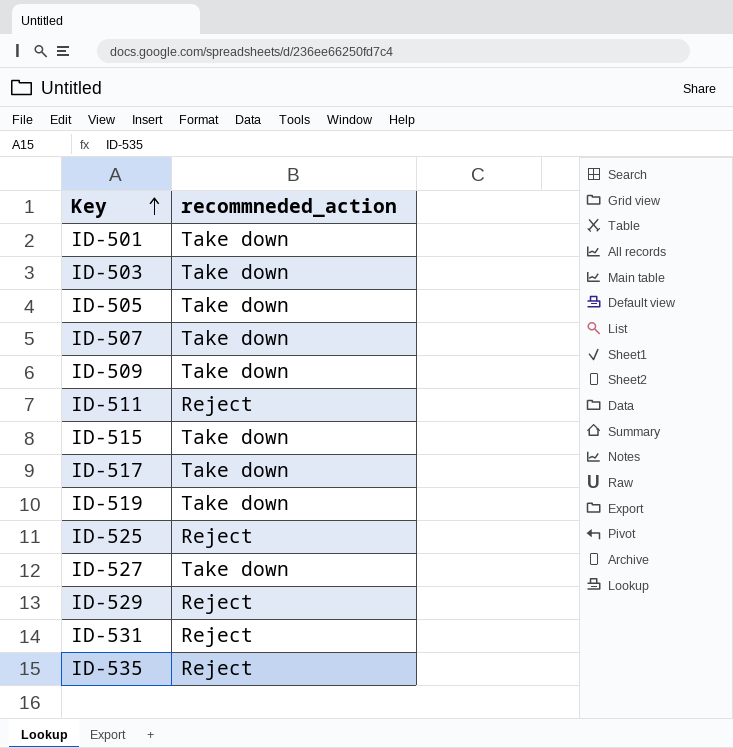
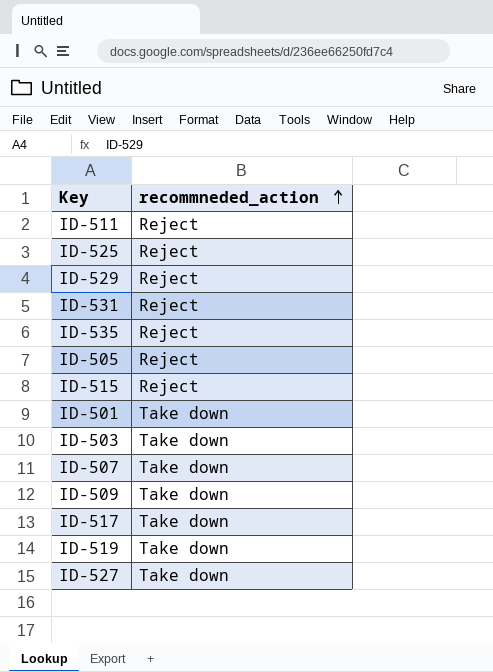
row order: Key ascending -> recommneded_action ascending
ID-505 | recommneded_action: Take down -> Reject
ID-515 | recommneded_action: Take down -> Reject

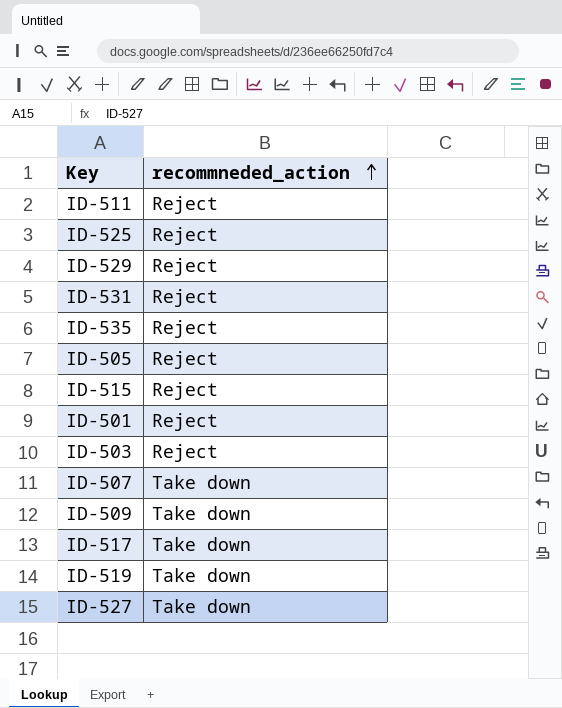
ID-501 | recommneded_action: Take down -> Reject
ID-503 | recommneded_action: Take down -> Reject

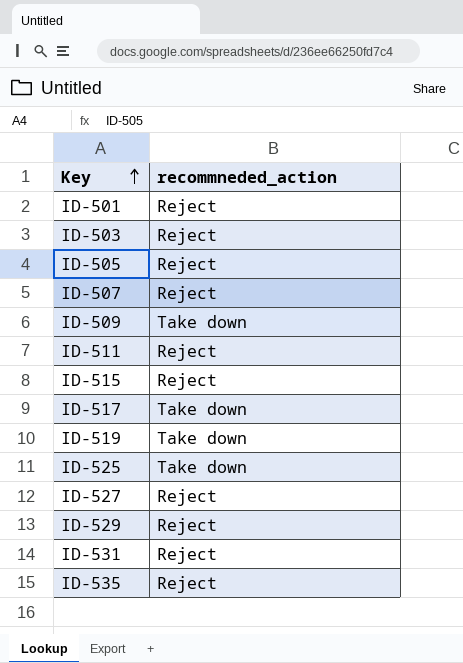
row order: recommneded_action ascending -> Key ascending
ID-507 | recommneded_action: Take down -> Reject
ID-525 | recommneded_action: Reject -> Take down
ID-527 | recommneded_action: Take down -> Reject

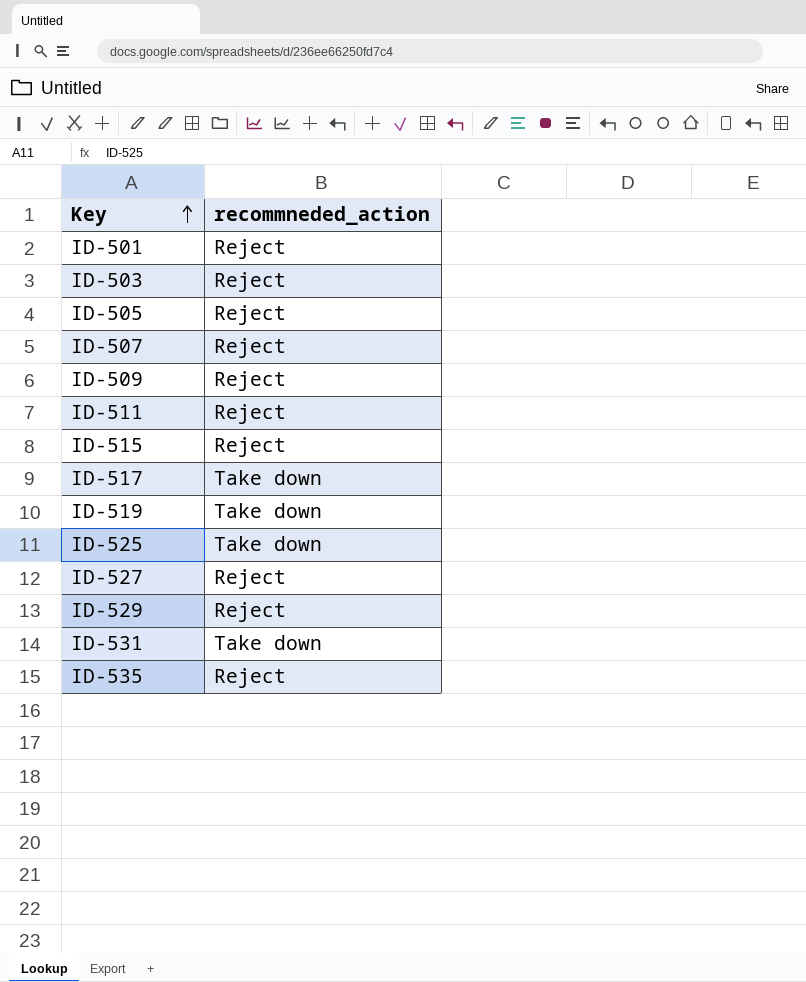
ID-509 | recommneded_action: Take down -> Reject
ID-531 | recommneded_action: Reject -> Take down

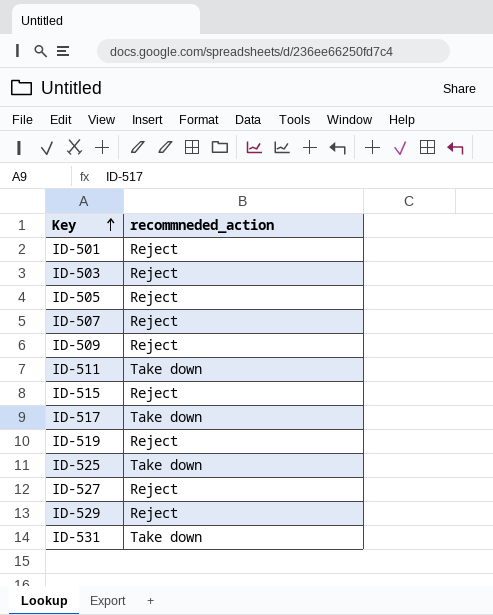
row ID-535: Reject -> none
ID-511 | recommneded_action: Reject -> Take down
ID-519 | recommneded_action: Take down -> Reject

